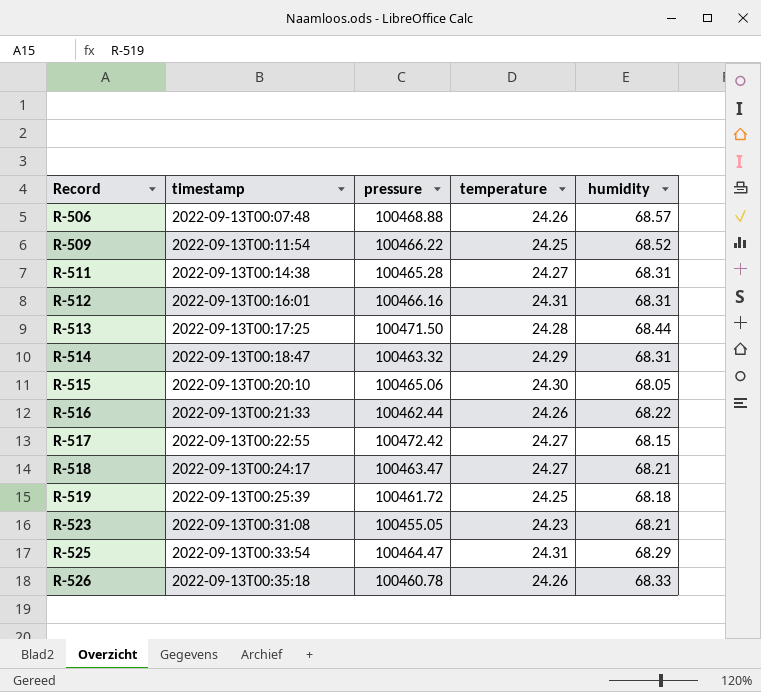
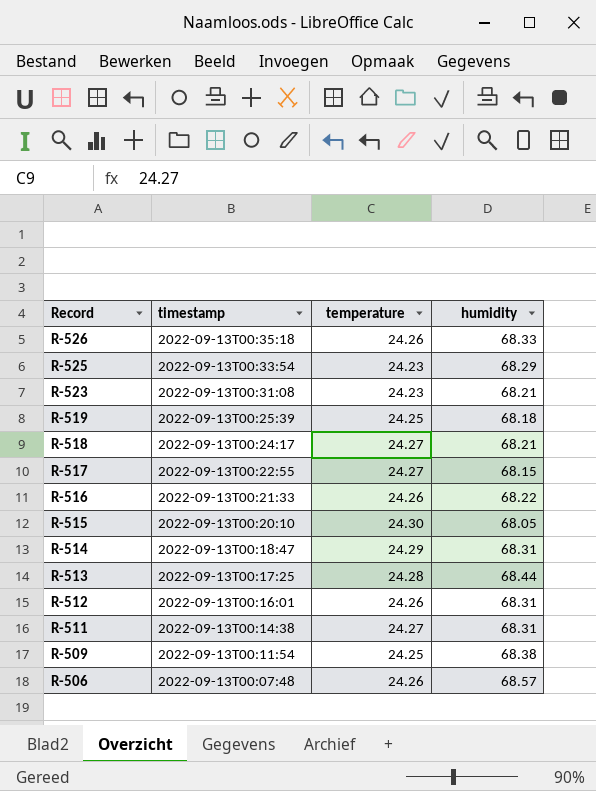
row order: Record ascending -> Record descending
column pressure | position: 3 -> none
R-525 | temperature: 24.31 -> 24.23
R-512 | temperature: 24.31 -> 24.26
R-509 | humidity: 68.52 -> 68.38

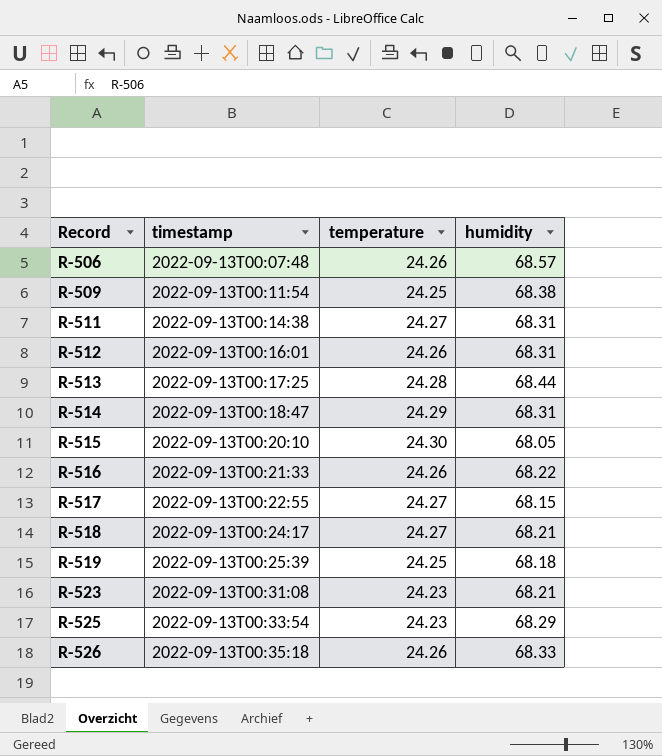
row order: Record descending -> Record ascending

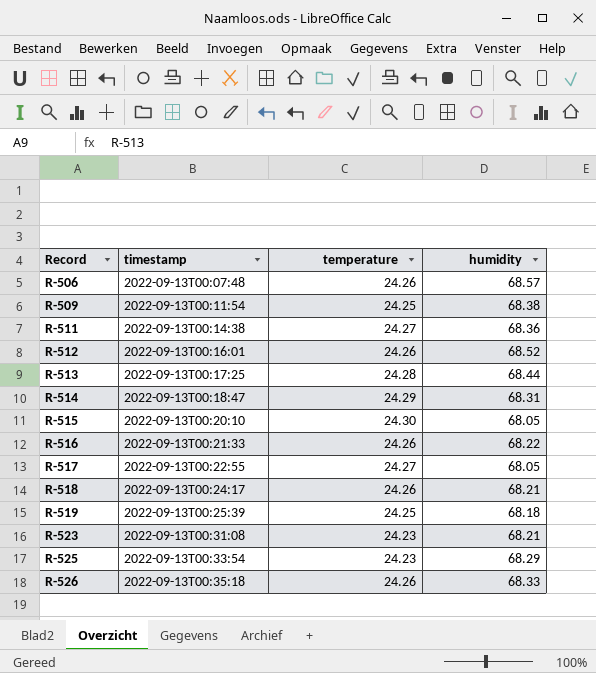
R-511 | humidity: 68.31 -> 68.36
R-512 | humidity: 68.31 -> 68.52
R-517 | humidity: 68.15 -> 68.05
R-518 | temperature: 24.27 -> 24.26

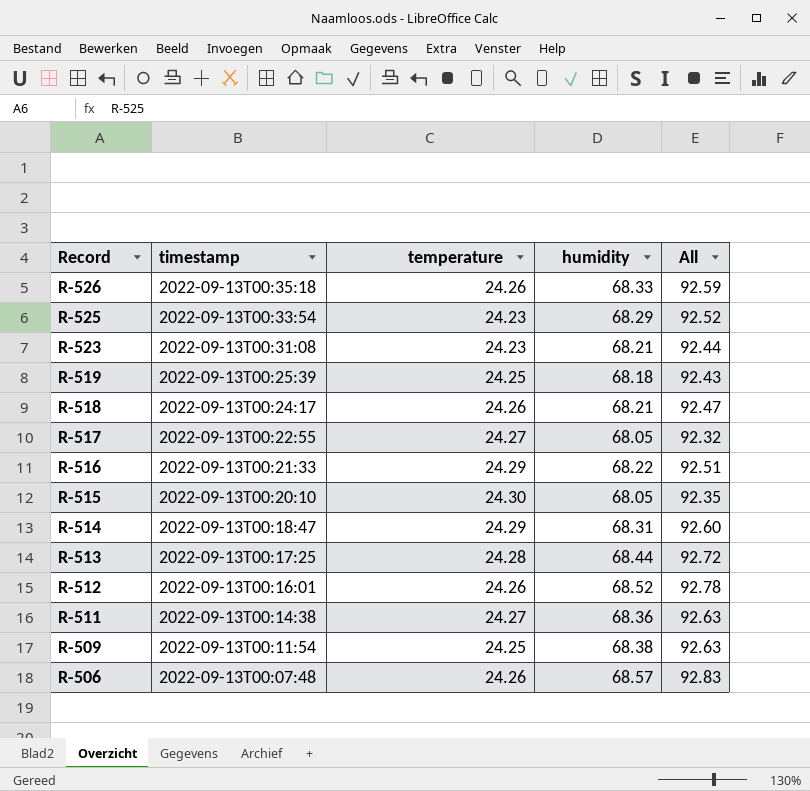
row order: Record ascending -> Record descending
column All | formula: none -> [temperature] + [humidity]
R-516 | temperature: 24.26 -> 24.29

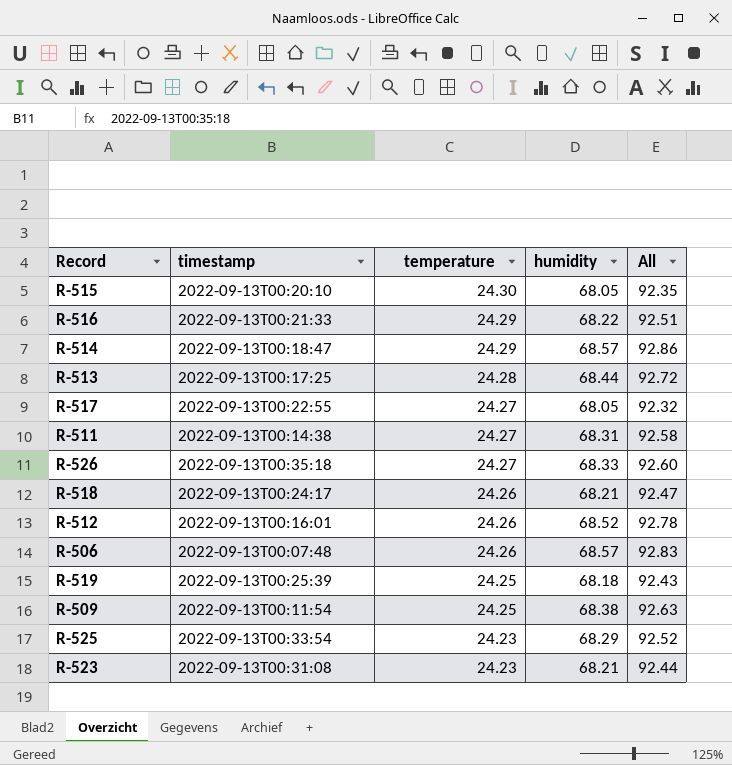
row order: Record descending -> temperature descending
R-514 | humidity: 68.31 -> 68.57
R-514 | All: 92.60 -> 92.86
R-511 | humidity: 68.36 -> 68.31
R-511 | All: 92.63 -> 92.58
R-526 | temperature: 24.26 -> 24.27
R-526 | All: 92.59 -> 92.60

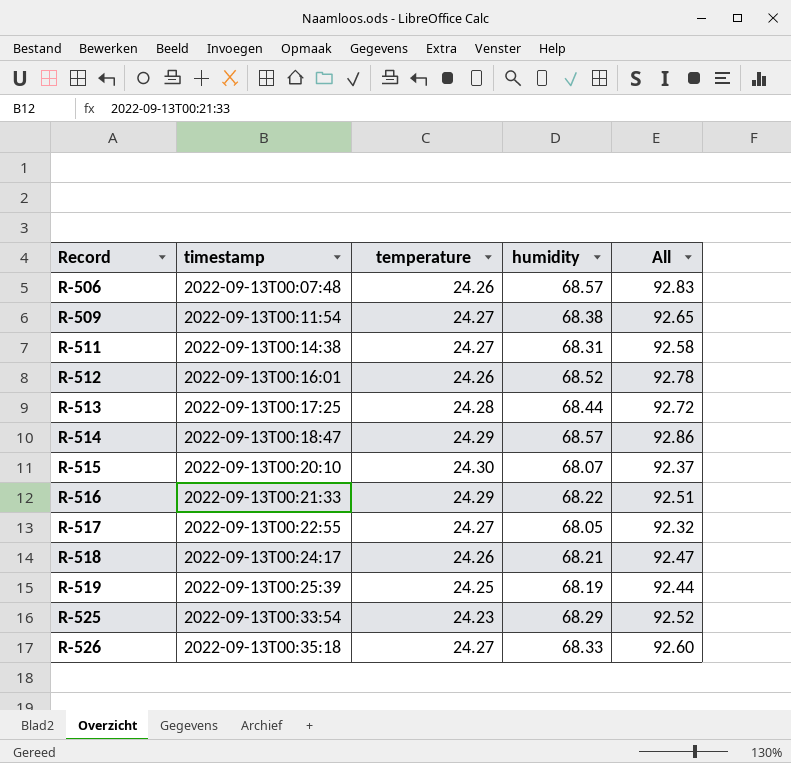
row order: temperature descending -> Record ascending
row R-523: 2022-09-13T00:31:08 | 24.23 | 68.21 | 92.44 -> none
R-509 | temperature: 24.25 -> 24.27
R-509 | All: 92.63 -> 92.65
R-515 | humidity: 68.05 -> 68.07
R-515 | All: 92.35 -> 92.37
R-519 | humidity: 68.18 -> 68.19
R-519 | All: 92.43 -> 92.44

